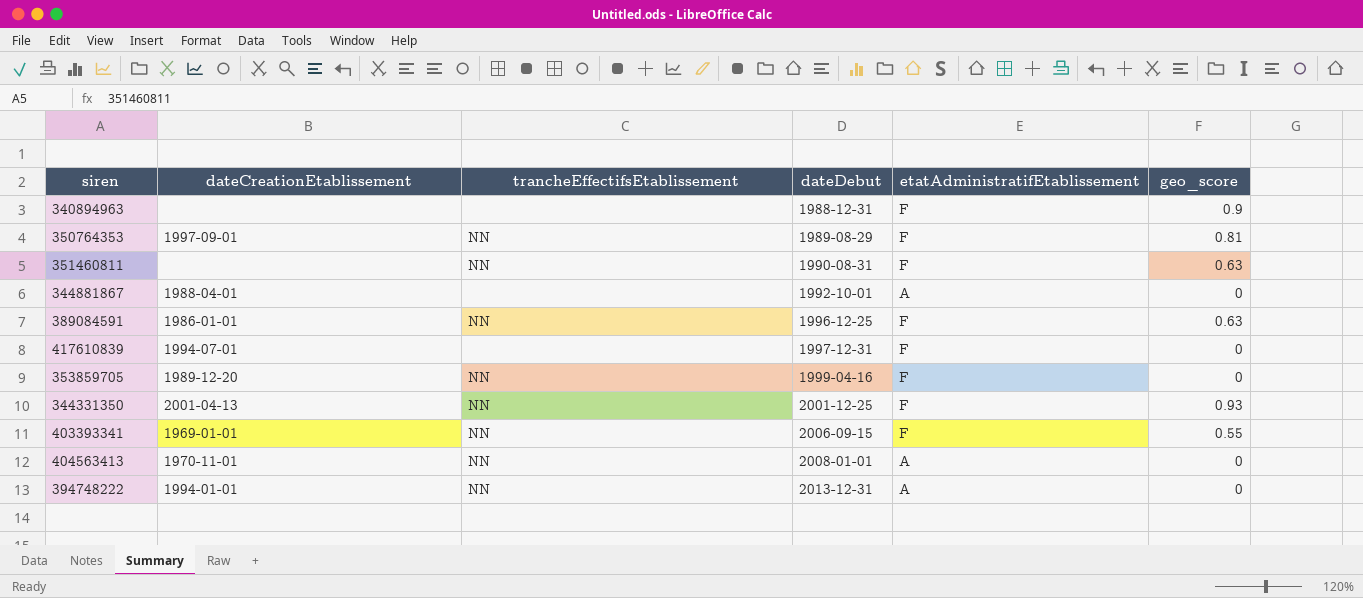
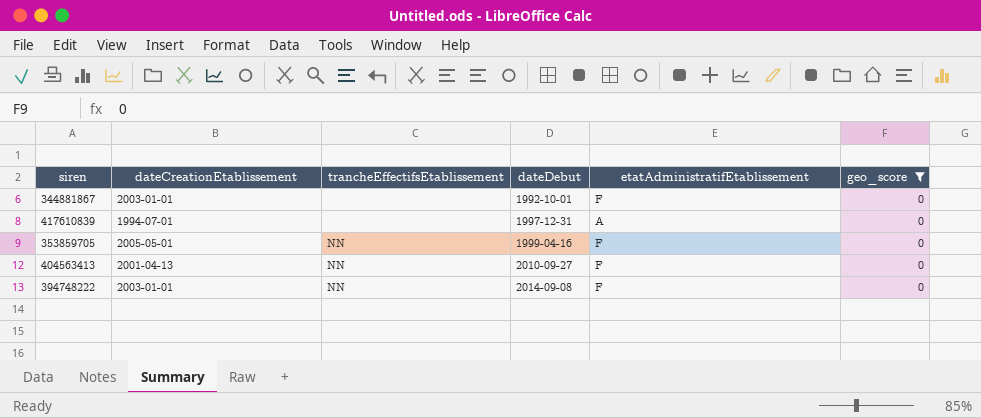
filter: none -> geo_score = 0
344881867 | dateCreationEtablissement: 1988-04-01 -> 2003-01-01
344881867 | etatAdministratifEtablissement: A -> F
417610839 | etatAdministratifEtablissement: F -> A
353859705 | dateCreationEtablissement: 1989-12-20 -> 2005-05-01
404563413 | dateCreationEtablissement: 1970-11-01 -> 2001-04-13
404563413 | dateDebut: 2008-01-01 -> 2010-09-27
404563413 | etatAdministratifEtablissement: A -> F
394748222 | dateCreationEtablissement: 1994-01-01 -> 2003-01-01
394748222 | dateDebut: 2013-12-31 -> 2014-09-08
394748222 | etatAdministratifEtablissement: A -> F

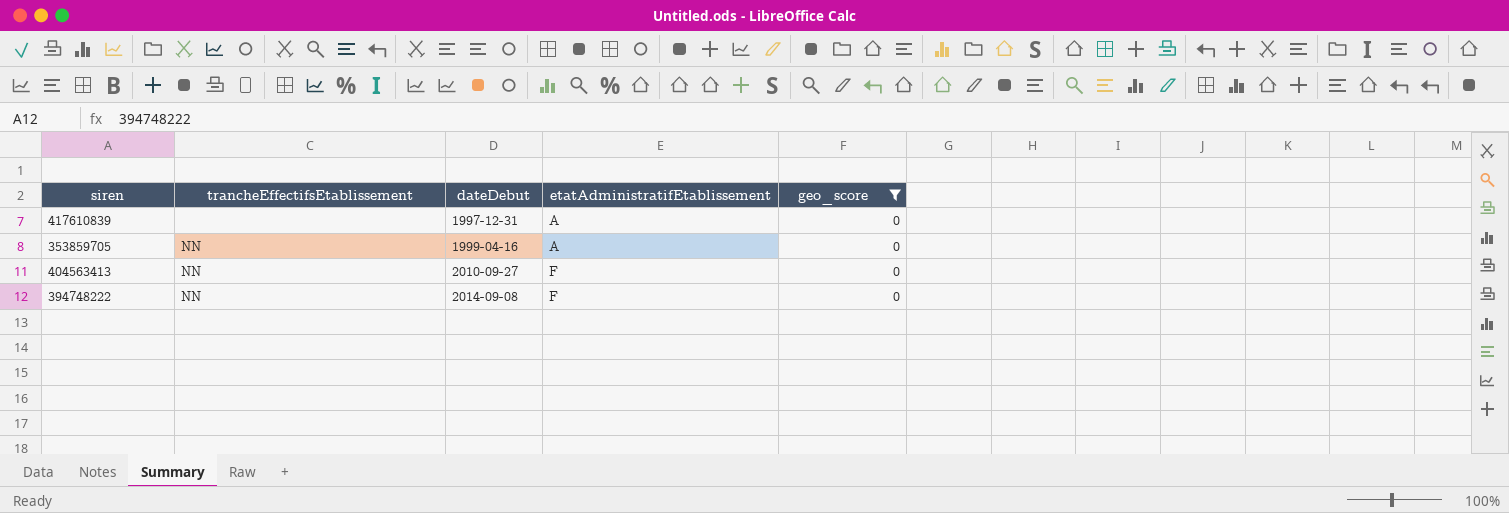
column dateCreationEtablissement | position: 2 -> none
row 344881867: 2003-01-01 | none | 1992-10-01 | F | 0 -> none
353859705 | etatAdministratifEtablissement: F -> A

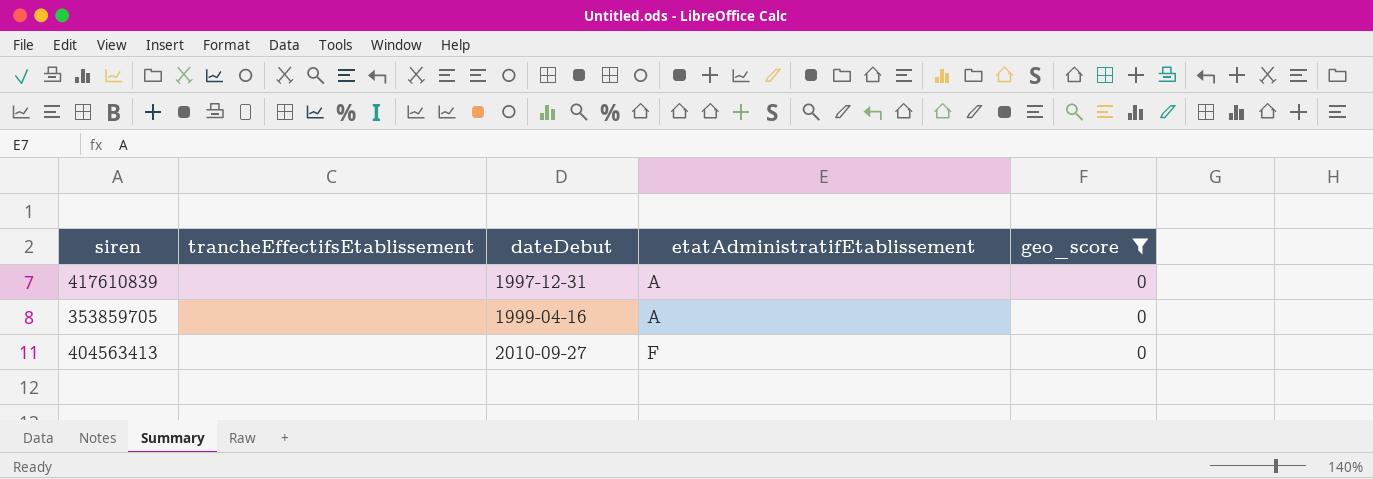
row 394748222: NN | 2014-09-08 | F | 0 -> none
353859705 | trancheEffectifsEtablissement: NN -> none
404563413 | trancheEffectifsEtablissement: NN -> none

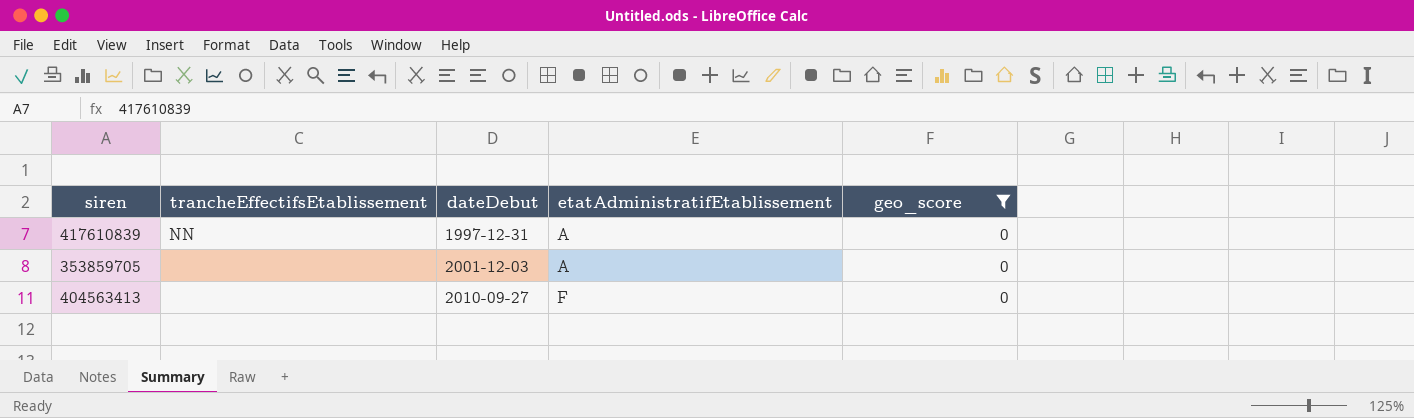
417610839 | trancheEffectifsEtablissement: none -> NN
353859705 | dateDebut: 1999-04-16 -> 2001-12-03

